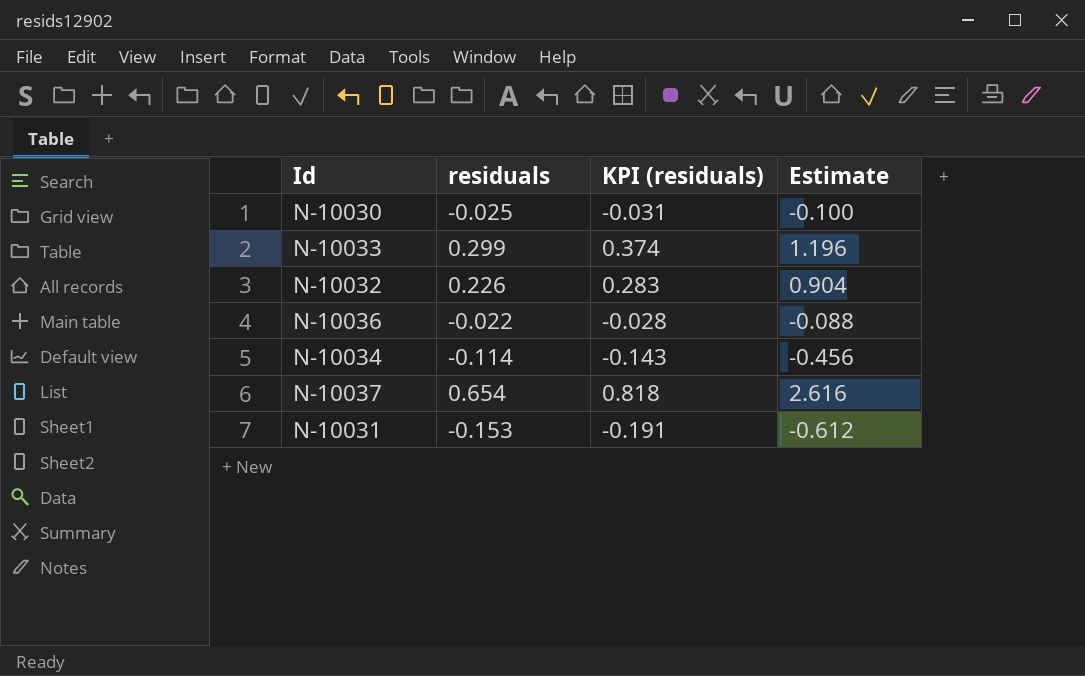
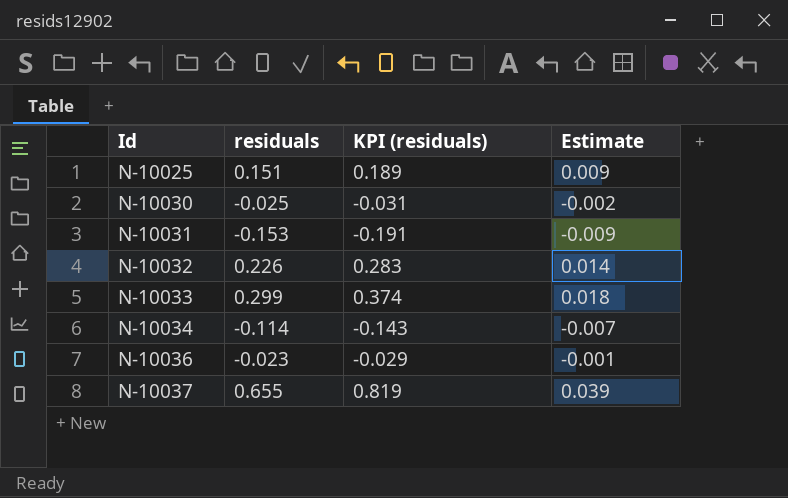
row order: none -> Id ascending
column Estimate | formula: [residuals] * 4 -> [residuals] * 0.06
row N-10025: none -> 0.151 | 0.189 | 0.009
N-10036 | residuals: -0.022 -> -0.023
N-10036 | KPI (residuals): -0.028 -> -0.029
N-10037 | residuals: 0.654 -> 0.655
N-10037 | KPI (residuals): 0.818 -> 0.819

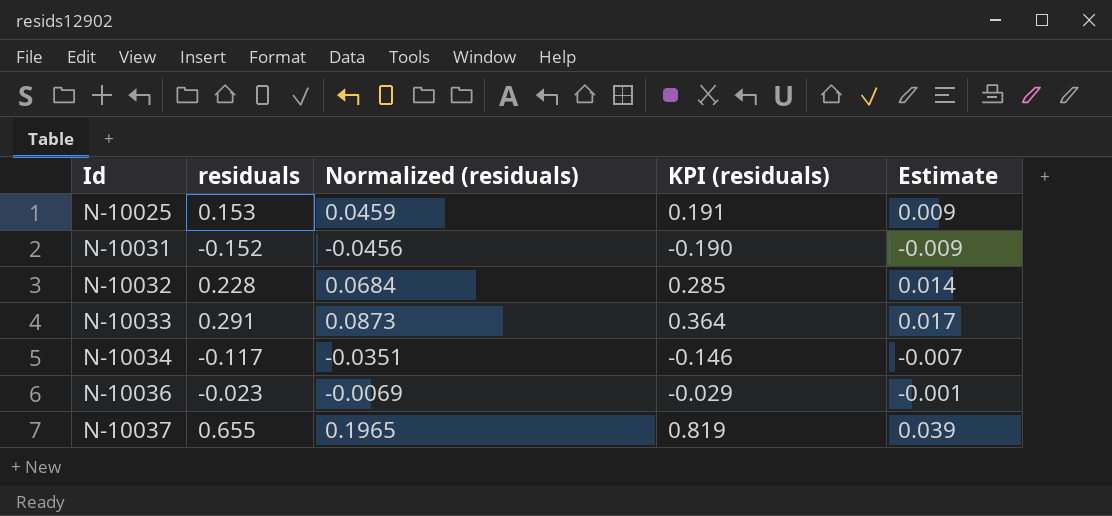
column Normalized (residuals) | formula: none -> [residuals] * 0.3
row N-10030: -0.025 | -0.031 | -0.002 -> none
N-10025 | residuals: 0.151 -> 0.153
N-10025 | KPI (residuals): 0.189 -> 0.191
N-10031 | residuals: -0.153 -> -0.152
N-10031 | KPI (residuals): -0.191 -> -0.190
N-10032 | residuals: 0.226 -> 0.228
N-10032 | KPI (residuals): 0.283 -> 0.285
N-10033 | residuals: 0.299 -> 0.291
N-10033 | KPI (residuals): 0.374 -> 0.364
N-10033 | Estimate: 0.018 -> 0.017
N-10034 | residuals: -0.114 -> -0.117
N-10034 | KPI (residuals): -0.143 -> -0.146

